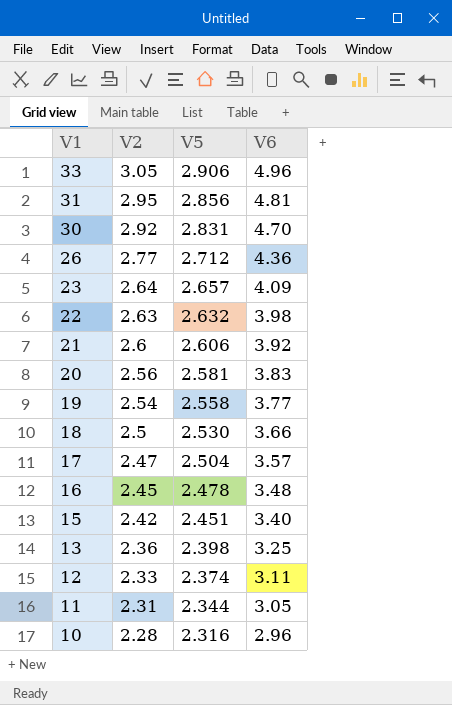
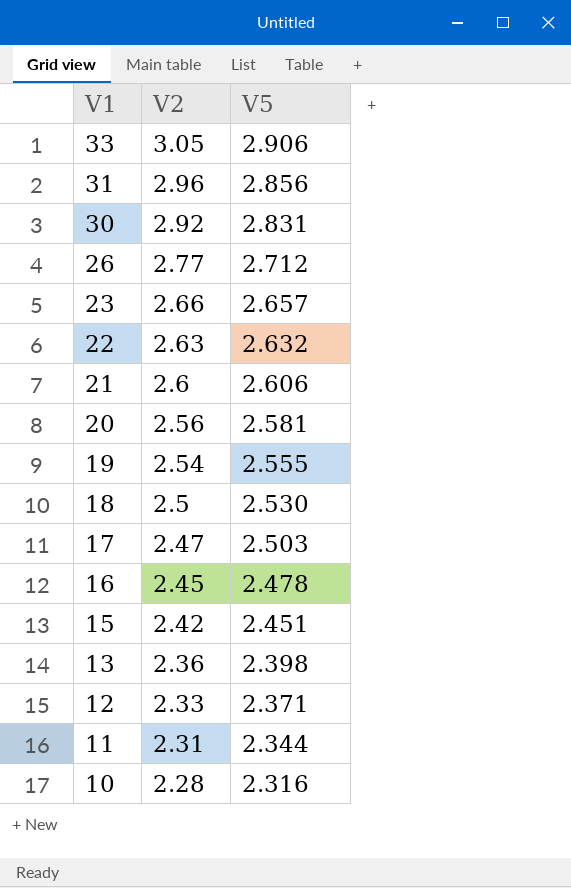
column V6 | position: 4 -> none
31 | V2: 2.95 -> 2.96
23 | V2: 2.64 -> 2.66
19 | V5: 2.558 -> 2.555
17 | V5: 2.504 -> 2.503
12 | V5: 2.374 -> 2.371

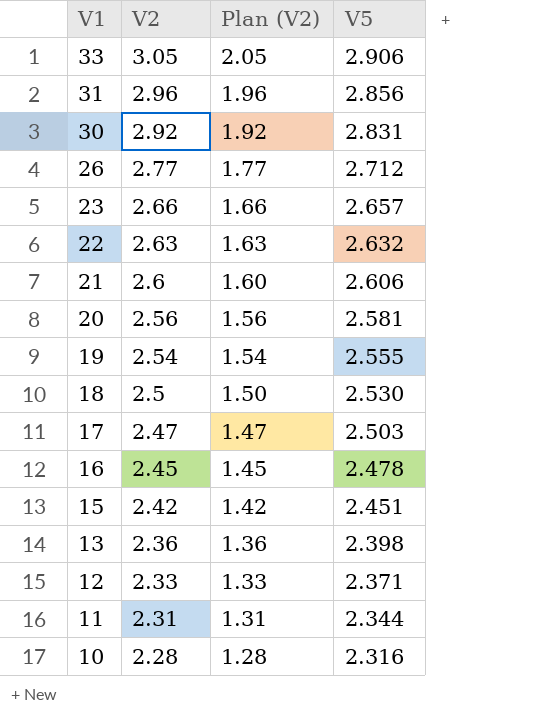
column Plan (V2) | formula: none -> [V2] - 1

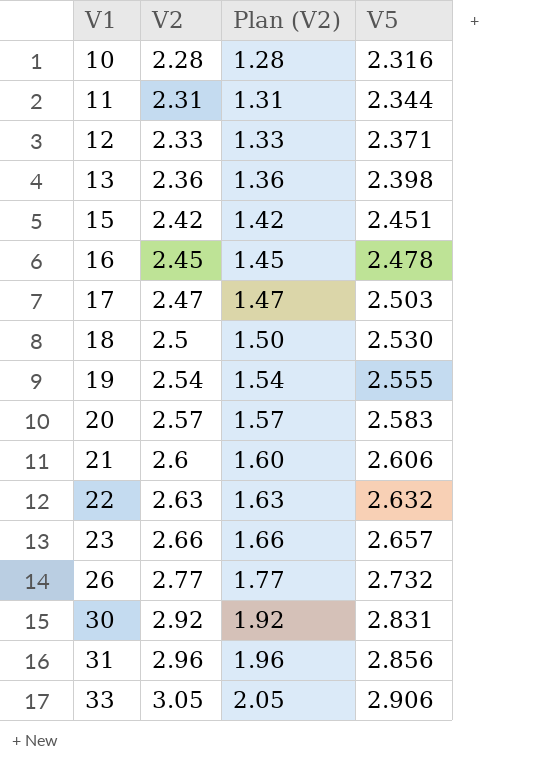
row order: V1 descending -> V1 ascending
20 | V2: 2.56 -> 2.57
20 | Plan (V2): 1.56 -> 1.57
20 | V5: 2.581 -> 2.583
26 | V5: 2.712 -> 2.732

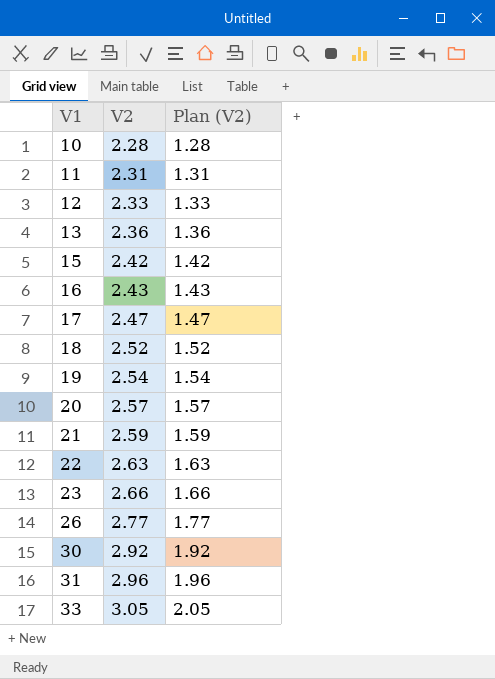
column V5 | position: 4 -> none
16 | V2: 2.45 -> 2.43
16 | Plan (V2): 1.45 -> 1.43
18 | V2: 2.5 -> 2.52
18 | Plan (V2): 1.50 -> 1.52
21 | V2: 2.6 -> 2.59
21 | Plan (V2): 1.60 -> 1.59

